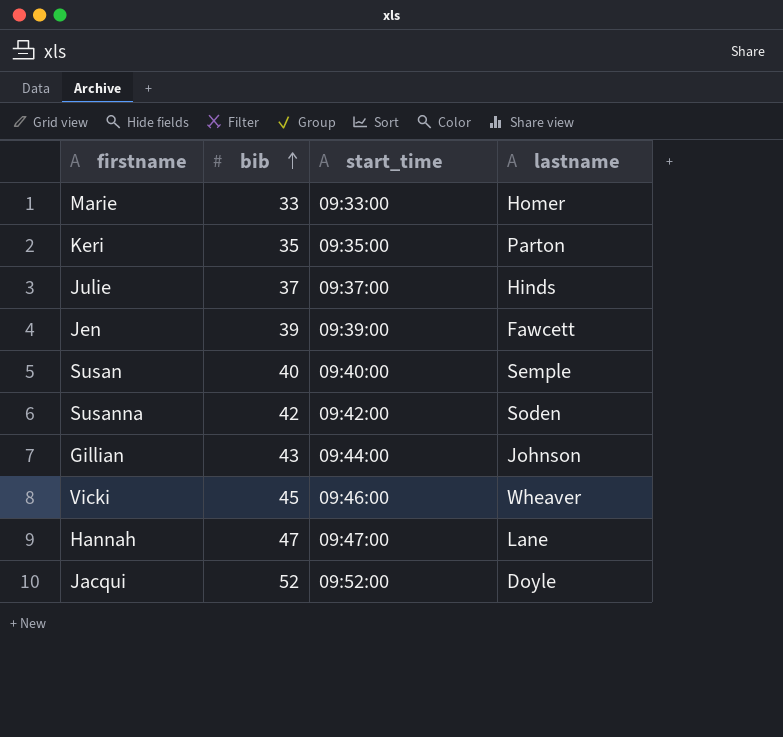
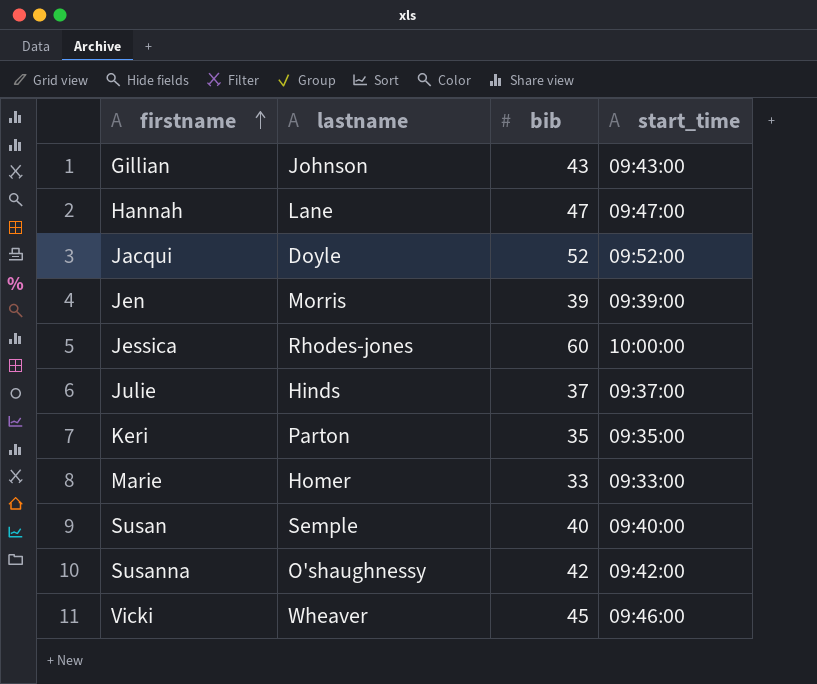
row order: bib ascending -> firstname ascending
column lastname | position: 4 -> 2
Gillian | start_time: 09:44:00 -> 09:43:00
Jen | lastname: Fawcett -> Morris
row Jessica: none -> Rhodes-jones | 60 | 10:00:00
Susanna | lastname: Soden -> O'shaughnessy

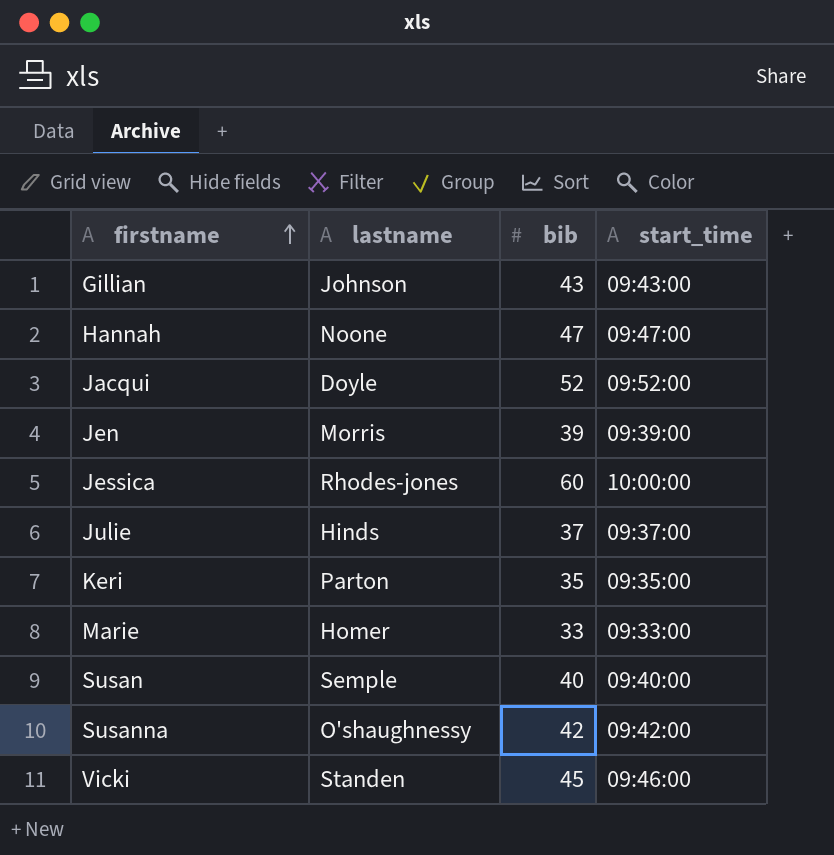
Hannah | lastname: Lane -> Noone
Vicki | lastname: Wheaver -> Standen

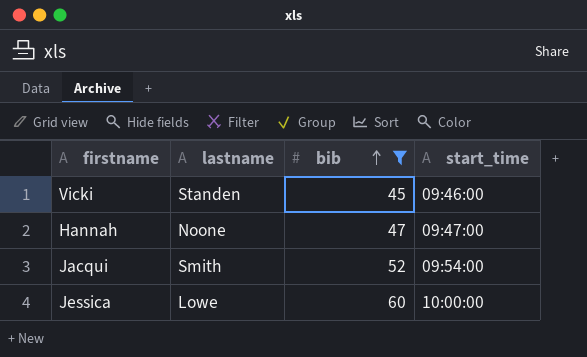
filter: none -> bib >= 45
row order: firstname ascending -> bib ascending
Jacqui | lastname: Doyle -> Smith
Jacqui | start_time: 09:52:00 -> 09:54:00
Jessica | lastname: Rhodes-jones -> Lowe

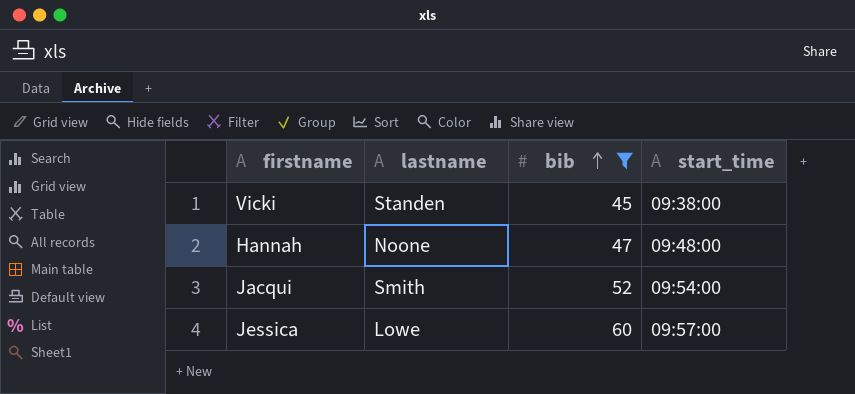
Vicki | start_time: 09:46:00 -> 09:38:00
Hannah | start_time: 09:47:00 -> 09:48:00
Jessica | start_time: 10:00:00 -> 09:57:00

